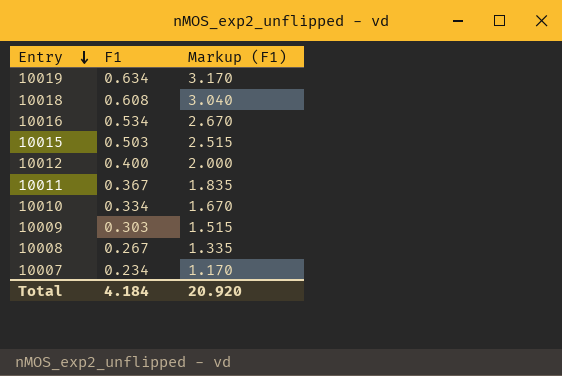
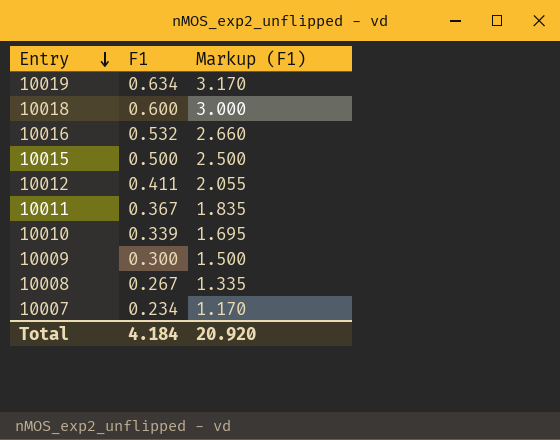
10018 | F1: 0.608 -> 0.600
10018 | Markup (F1): 3.040 -> 3.000
10016 | F1: 0.534 -> 0.532
10016 | Markup (F1): 2.670 -> 2.660
10015 | F1: 0.503 -> 0.500
10015 | Markup (F1): 2.515 -> 2.500
10012 | F1: 0.400 -> 0.411
10012 | Markup (F1): 2.000 -> 2.055
10010 | F1: 0.334 -> 0.339
10010 | Markup (F1): 1.670 -> 1.695
10009 | F1: 0.303 -> 0.300
10009 | Markup (F1): 1.515 -> 1.500

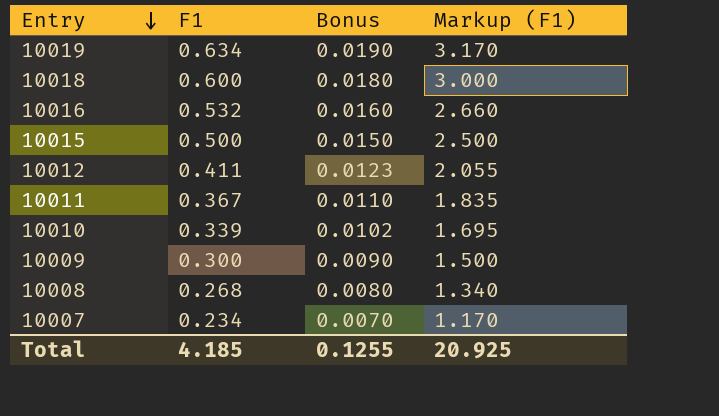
column Bonus | formula: none -> [F1] * 0.03
10008 | F1: 0.267 -> 0.268
10008 | Markup (F1): 1.335 -> 1.340
Total | F1: 4.184 -> 4.185
Total | Markup (F1): 20.920 -> 20.925

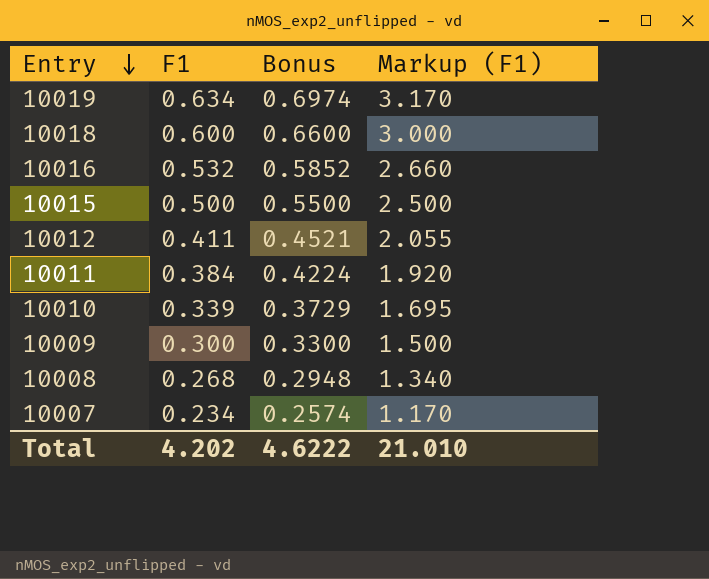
column Bonus | formula: [F1] * 0.03 -> [F1] * 1.1
10011 | F1: 0.367 -> 0.384
10011 | Markup (F1): 1.835 -> 1.920
Total | F1: 4.185 -> 4.202
Total | Bonus: 0.1255 -> 4.6222
Total | Markup (F1): 20.925 -> 21.010

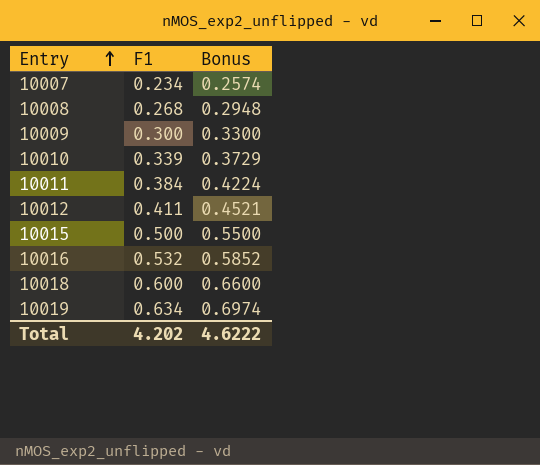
row order: Entry descending -> Entry ascending
column Markup (F1) | formula: [F1] * 5 -> none

